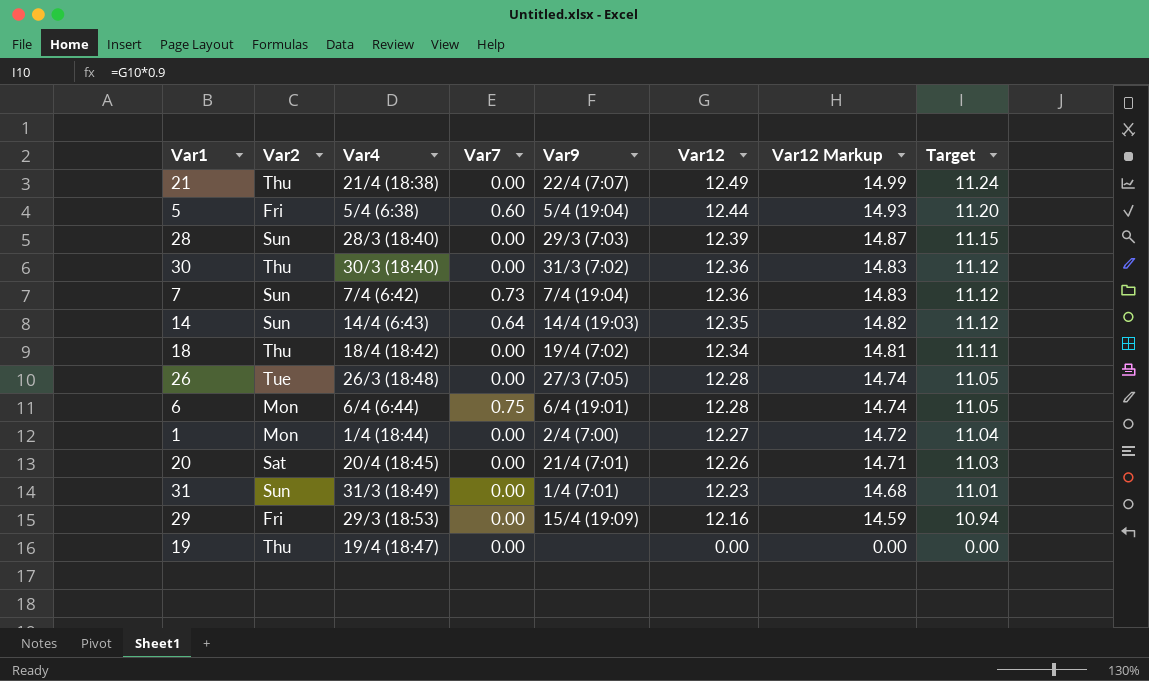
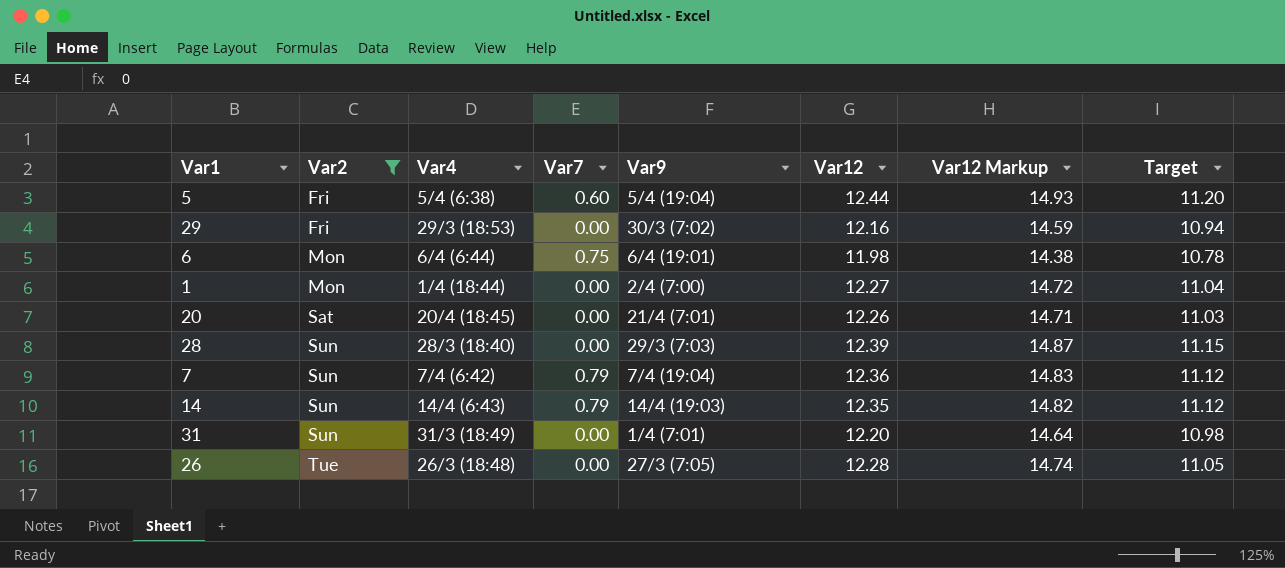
filter: none -> Var2 != Thu
row order: Var12 descending -> Var2 ascending
29 | Var9: 15/4 (19:09) -> 30/3 (7:02)
6 | Var12: 12.28 -> 11.98
6 | Var12 Markup: 14.74 -> 14.38
6 | Target: 11.05 -> 10.78
7 | Var7: 0.73 -> 0.79
14 | Var7: 0.64 -> 0.79
31 | Var12: 12.23 -> 12.20
31 | Var12 Markup: 14.68 -> 14.64
31 | Target: 11.01 -> 10.98

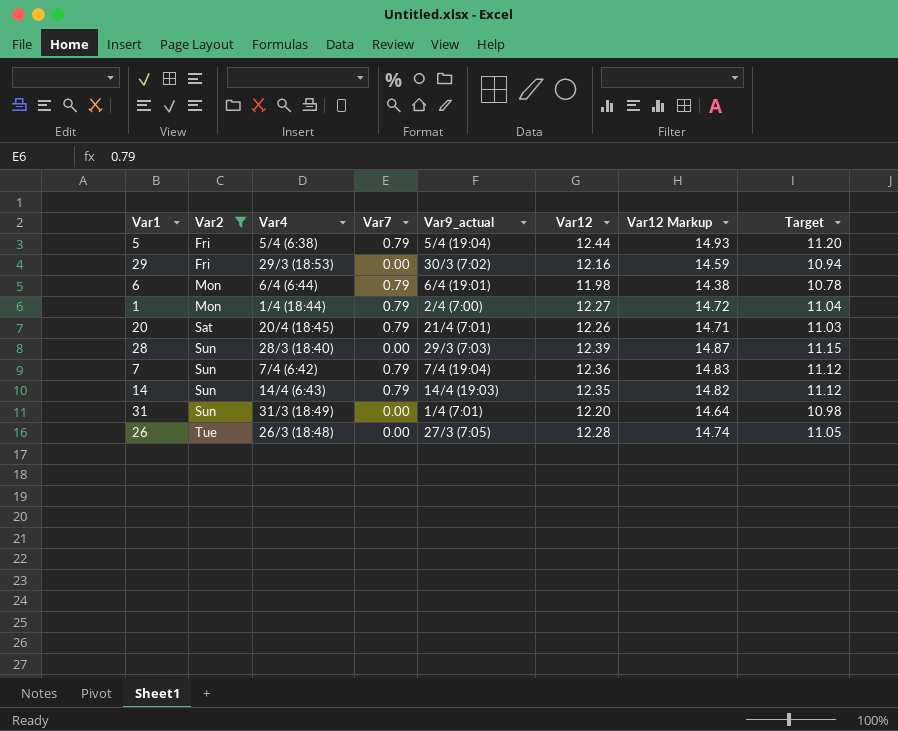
column name: Var9 -> Var9_actual
5 | Var7: 0.60 -> 0.79
6 | Var7: 0.75 -> 0.79
1 | Var7: 0.00 -> 0.79
20 | Var7: 0.00 -> 0.79

